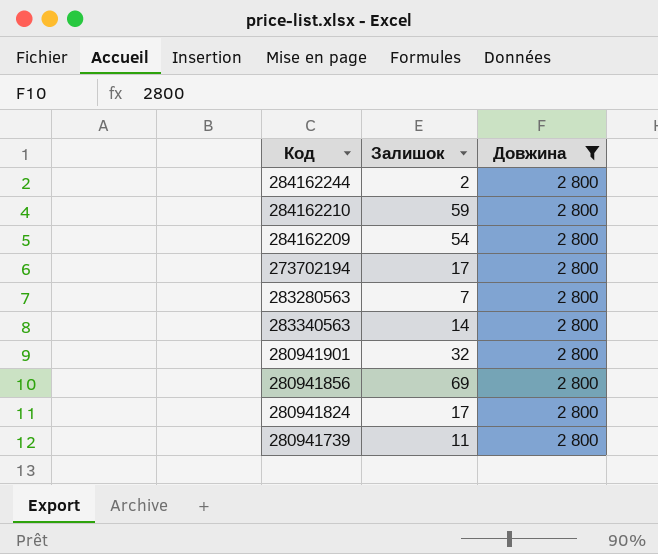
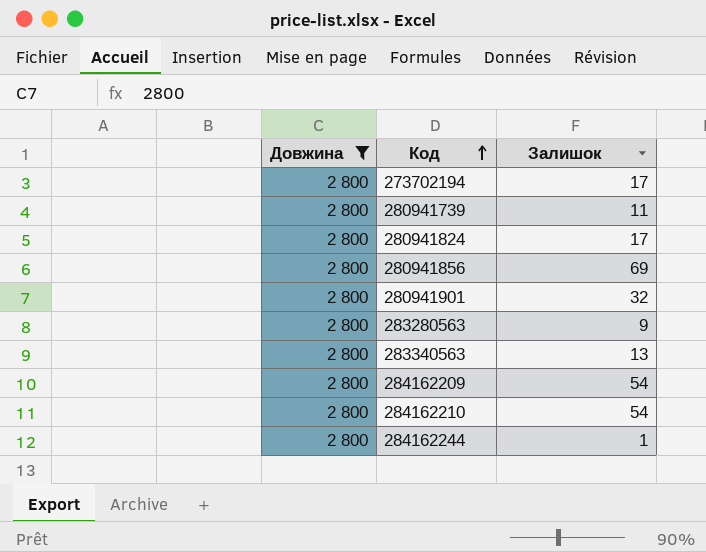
row order: none -> Код ascending
column Довжина | position: 3 -> 1
283280563 | Залишок: 7 -> 9
283340563 | Залишок: 14 -> 13
284162210 | Залишок: 59 -> 54
284162244 | Залишок: 2 -> 1

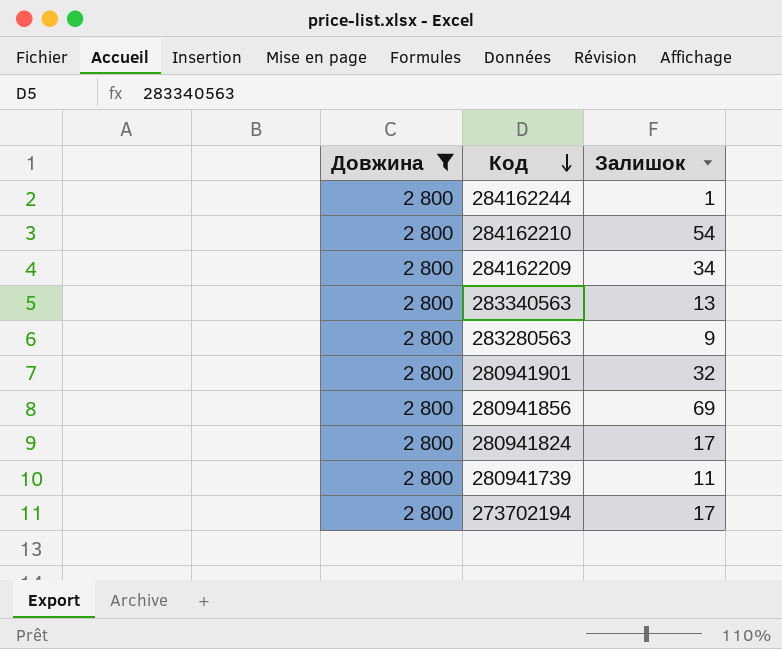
row order: Код ascending -> Код descending
284162209 | Залишок: 54 -> 34

